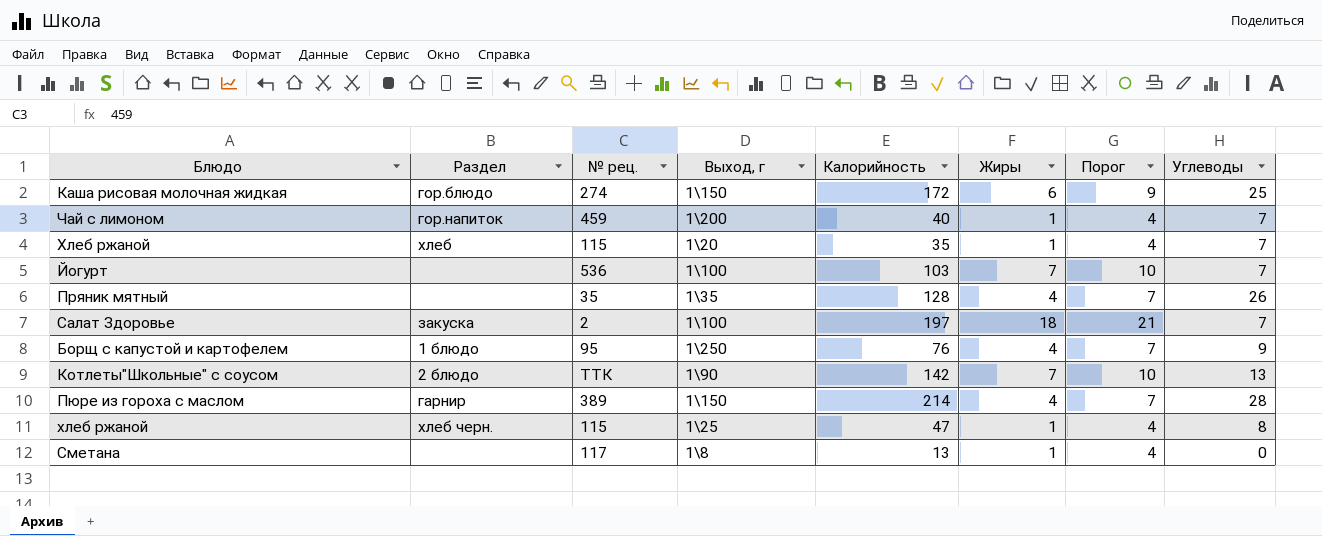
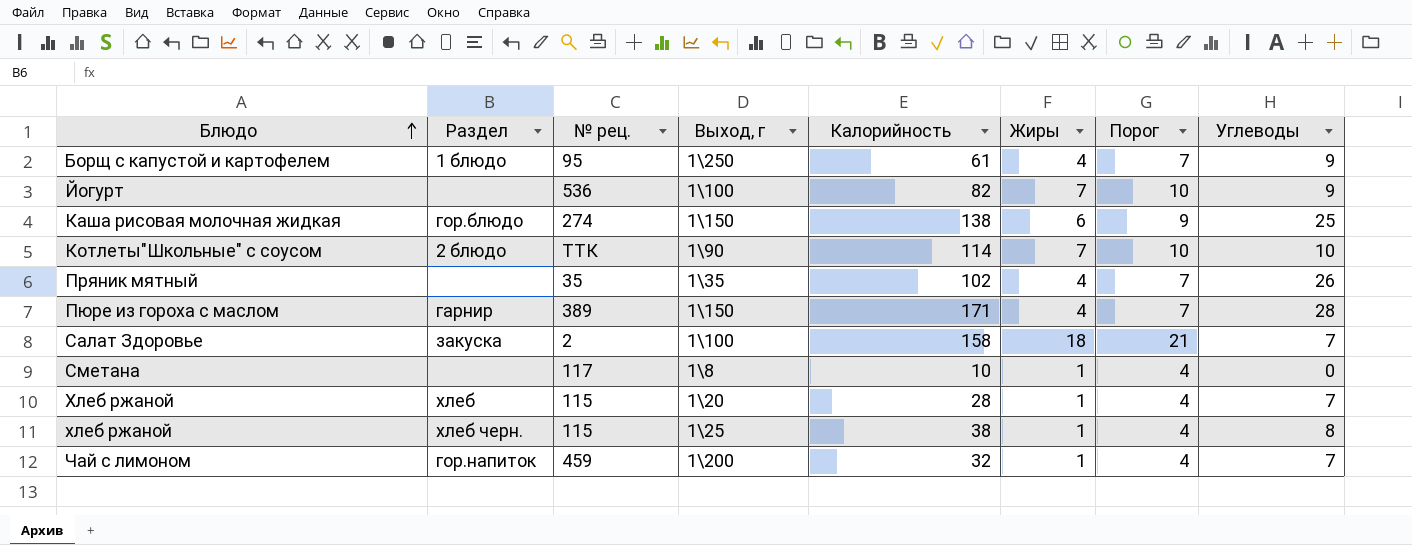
row order: none -> Блюдо ascending
Борщ с капустой и картофелем | Калорийность: 76 -> 61
Йогурт | Калорийность: 103 -> 82
Йогурт | Углеводы: 7 -> 9
Каша рисовая молочная жидкая | Калорийность: 172 -> 138
Котлеты"Школьные" с соусом | Калорийность: 142 -> 114
Котлеты"Школьные" с соусом | Углеводы: 13 -> 10
Пряник мятный | Калорийность: 128 -> 102
Пюре из гороха с маслом | Калорийность: 214 -> 171
Салат Здоровье | Калорийность: 197 -> 158
Сметана | Калорийность: 13 -> 10
Хлеб ржаной | Калорийность: 35 -> 28
хлеб ржаной | Калорийность: 47 -> 38
Чай с лимоном | Калорийность: 40 -> 32

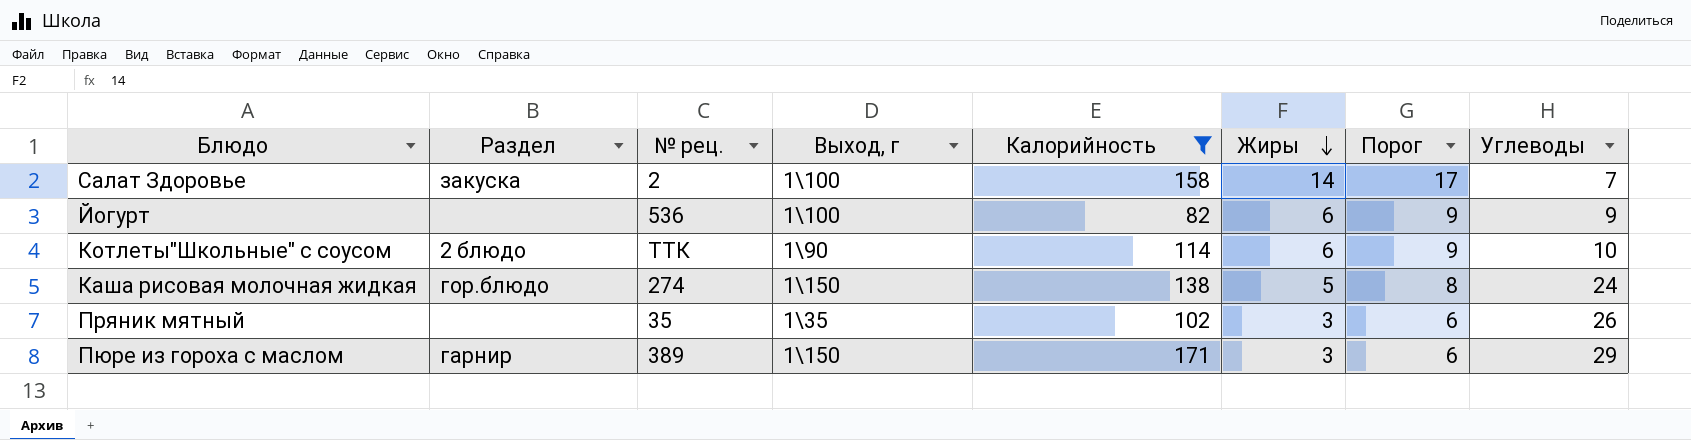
filter: none -> Калорийность >= 82
row order: Блюдо ascending -> Жиры descending
Салат Здоровье | Жиры: 18 -> 14
Салат Здоровье | Порог: 21 -> 17
Йогурт | Жиры: 7 -> 6
Йогурт | Порог: 10 -> 9
Котлеты"Школьные" с соусом | Жиры: 7 -> 6
Котлеты"Школьные" с соусом | Порог: 10 -> 9
Каша рисовая молочная жидкая | Жиры: 6 -> 5
Каша рисовая молочная жидкая | Порог: 9 -> 8
Каша рисовая молочная жидкая | Углеводы: 25 -> 24
Пряник мятный | Жиры: 4 -> 3
Пряник мятный | Порог: 7 -> 6
Пюре из гороха с маслом | Жиры: 4 -> 3
Пюре из гороха с маслом | Порог: 7 -> 6
Пюре из гороха с маслом | Углеводы: 28 -> 29

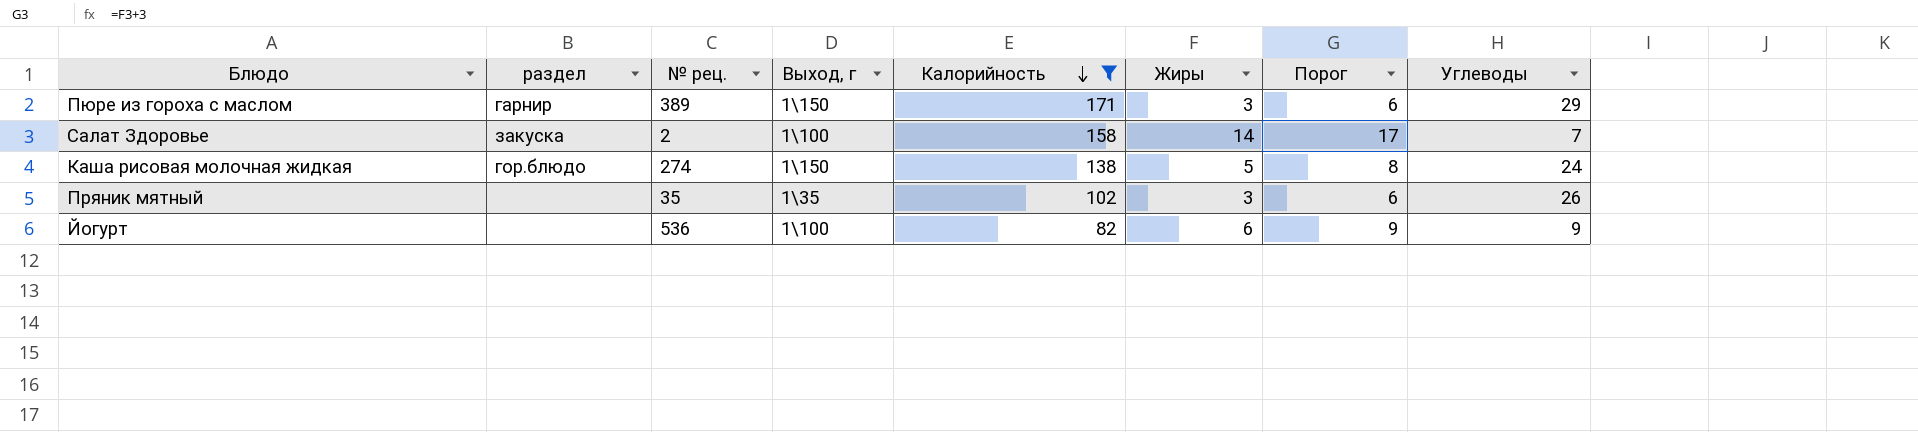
row order: Жиры descending -> Калорийность descending
column name: Раздел -> раздел
row Котлеты"Школьные" с соусом: 2 блюдо | ТТК | 1\90 | 114 | 6 | 9 | 10 -> none

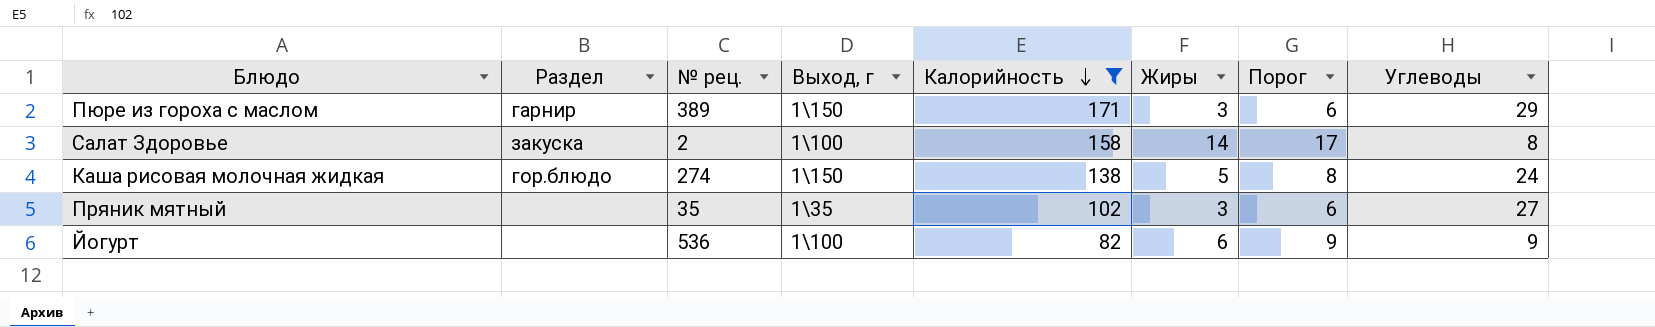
column name: раздел -> Раздел
Салат Здоровье | Углеводы: 7 -> 8
Пряник мятный | Углеводы: 26 -> 27

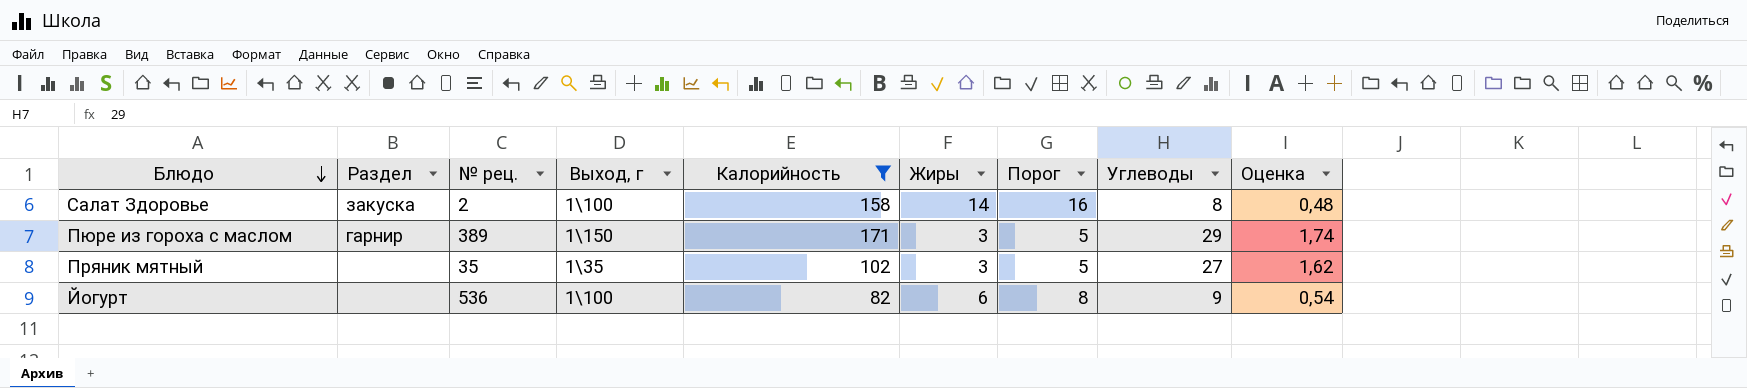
row order: Калорийность descending -> Блюдо descending
column Порог | formula: [Жиры] + 3 -> [Жиры] + 2
column Оценка | formula: none -> [Углеводы] * 0,06
row Каша рисовая молочная жидкая: гор.блюдо | 274 | 1\150 | 138 | 5 | 8 | 24 -> none

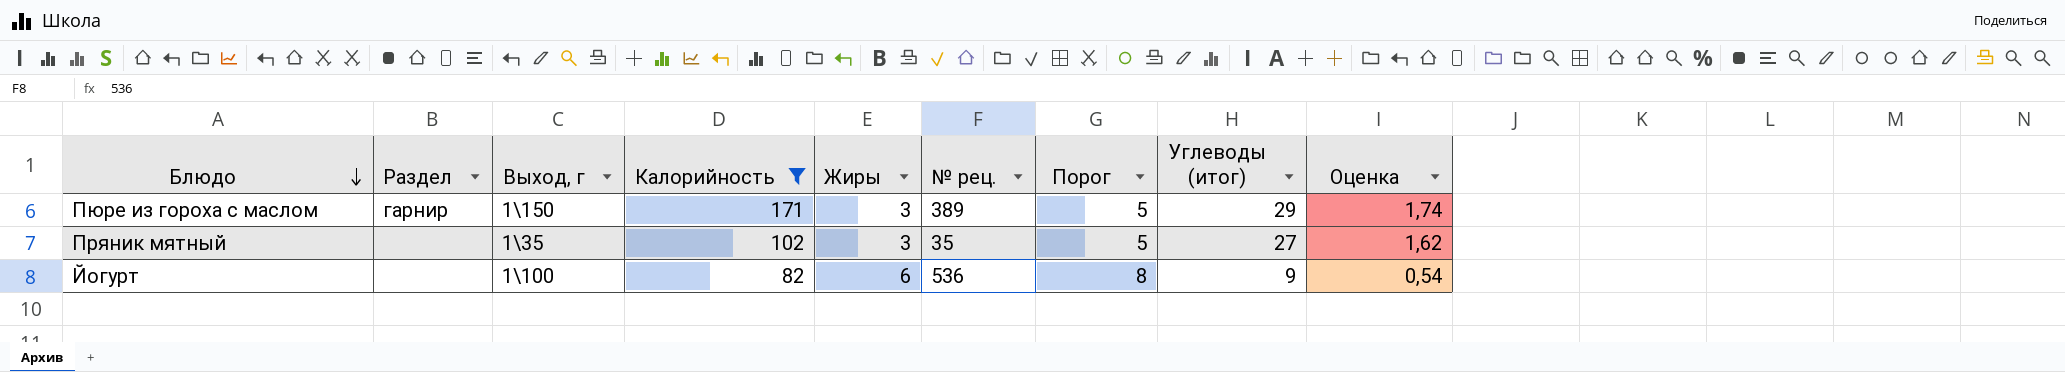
column № рец. | position: 3 -> 6
column name: Углеводы -> Углеводы (итог)
row Салат Здоровье: закуска | 2 | 1\100 | 158 | 14 | 16 | 8 | 0,48 -> none

